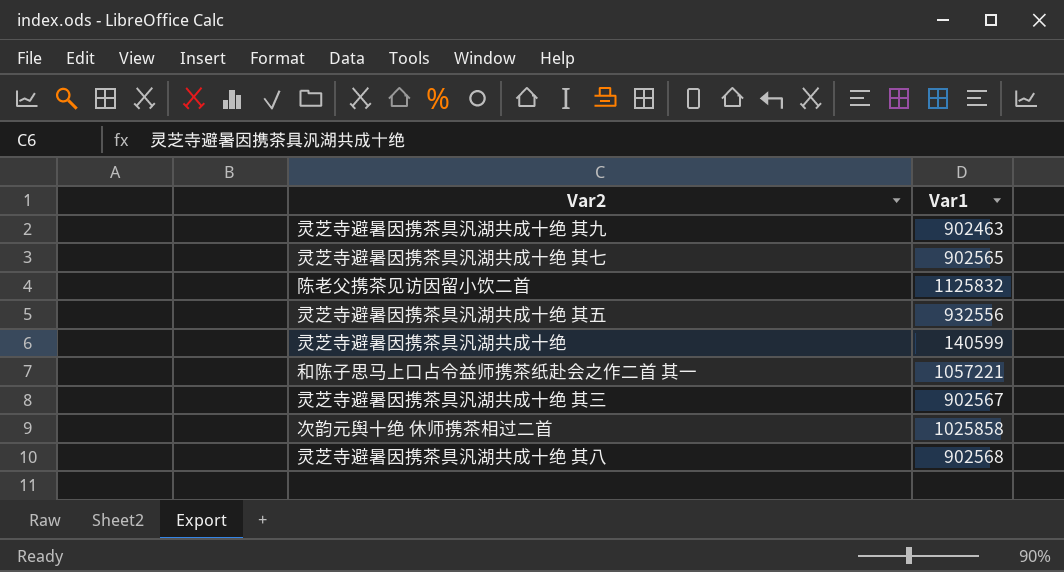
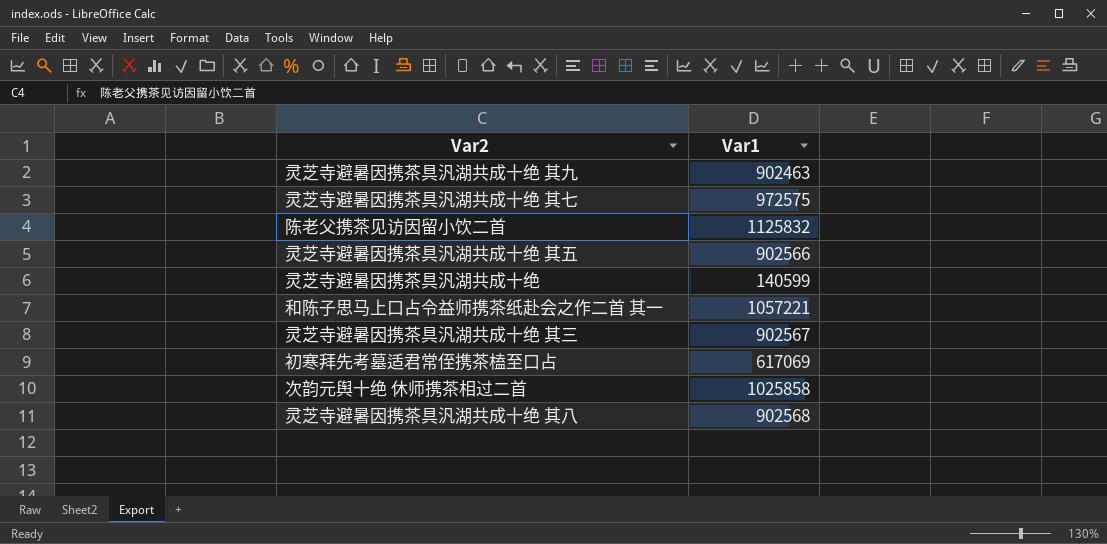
灵芝寺避暑因携茶具汎湖共成十绝 其七 | Var1: 902565 -> 972575
灵芝寺避暑因携茶具汎湖共成十绝 其五 | Var1: 932556 -> 902566
row 初寒拜先考墓适君常侄携茶榼至口占: none -> 617069

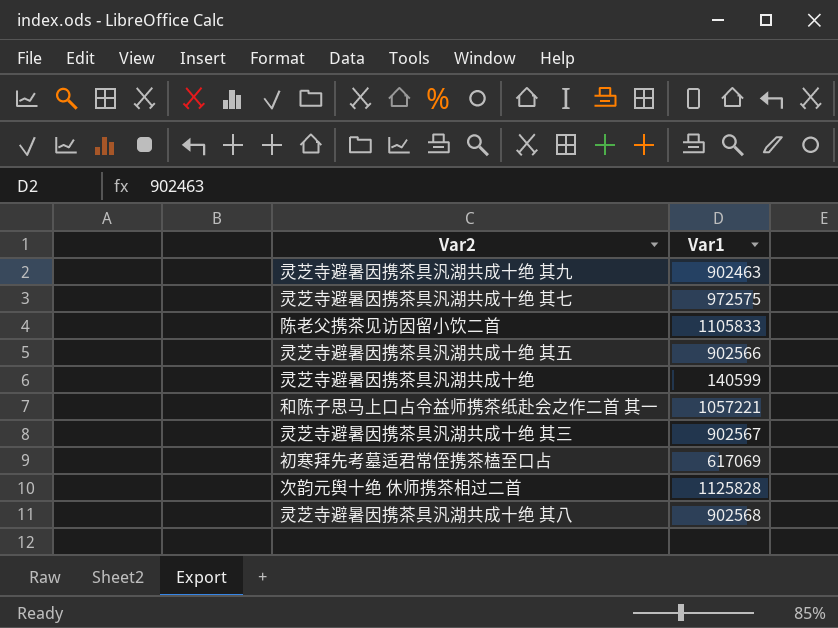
陈老父携茶见访因留小饮二首 | Var1: 1125832 -> 1105833
次韵元舆十绝 休师携茶相过二首 | Var1: 1025858 -> 1125828

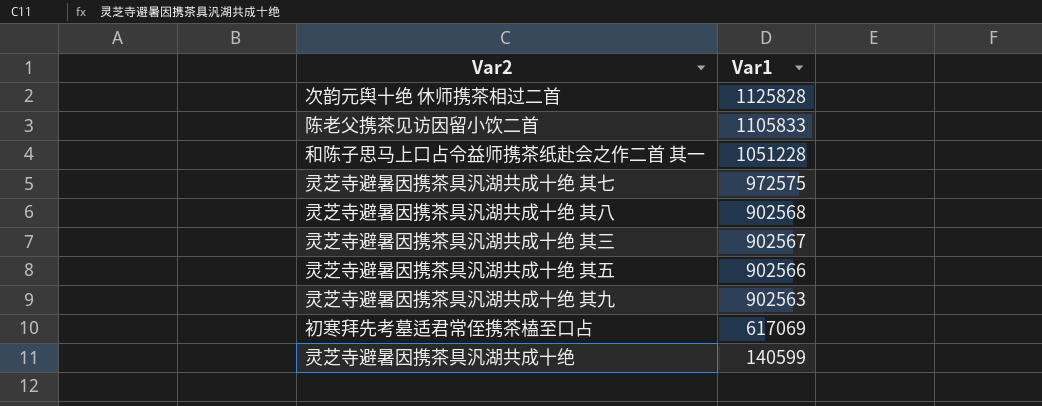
row order: none -> Var1 descending
和陈子思马上口占令益师携茶纸赴会之作二首 其一 | Var1: 1057221 -> 1051228
灵芝寺避暑因携茶具汎湖共成十绝 其九 | Var1: 902463 -> 902563

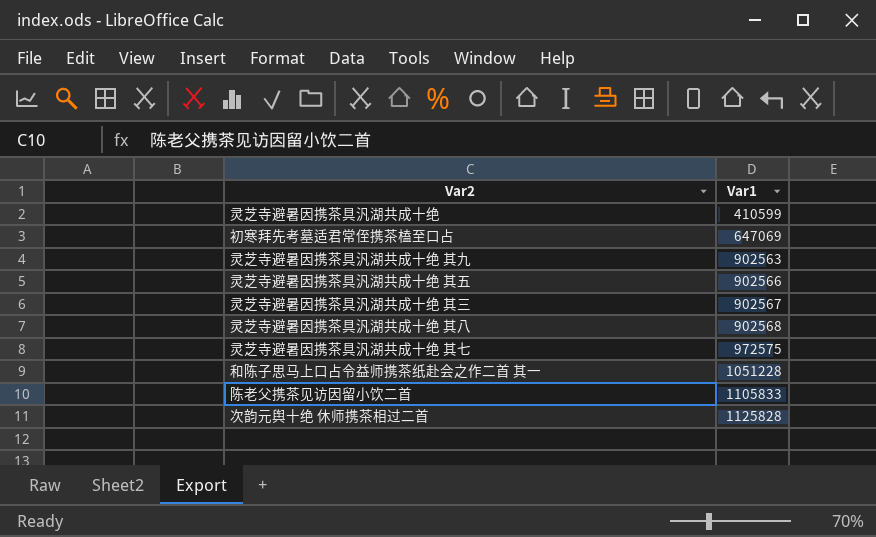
row order: Var1 descending -> Var1 ascending
灵芝寺避暑因携茶具汎湖共成十绝 | Var1: 140599 -> 410599
初寒拜先考墓适君常侄携茶榼至口占 | Var1: 617069 -> 647069

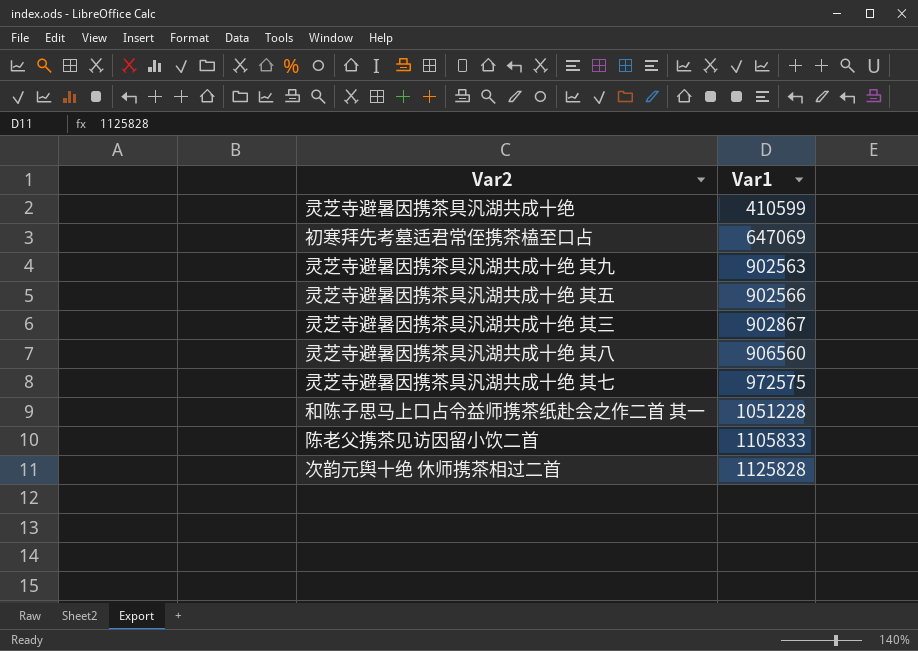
灵芝寺避暑因携茶具汎湖共成十绝 其三 | Var1: 902567 -> 902867
灵芝寺避暑因携茶具汎湖共成十绝 其八 | Var1: 902568 -> 906560

